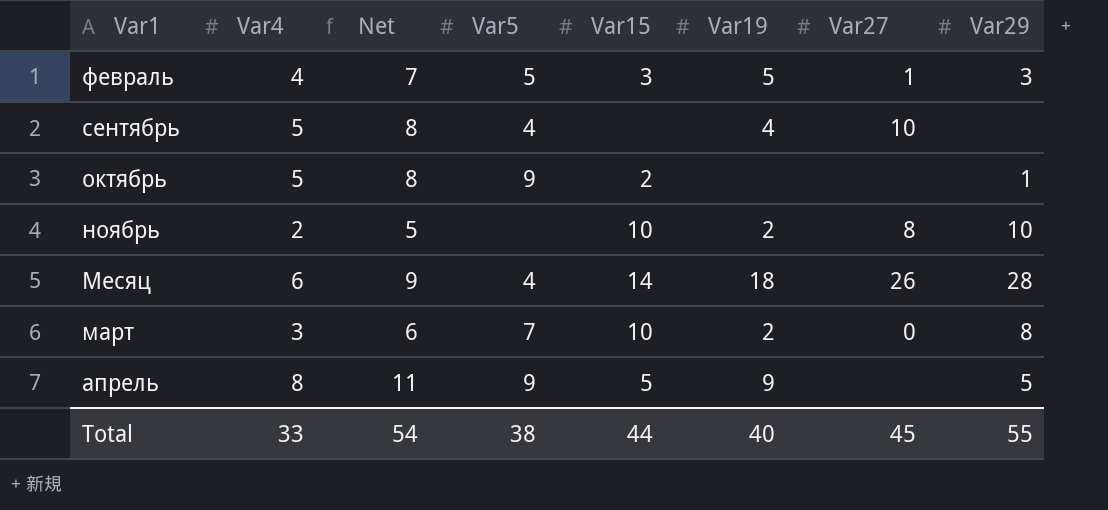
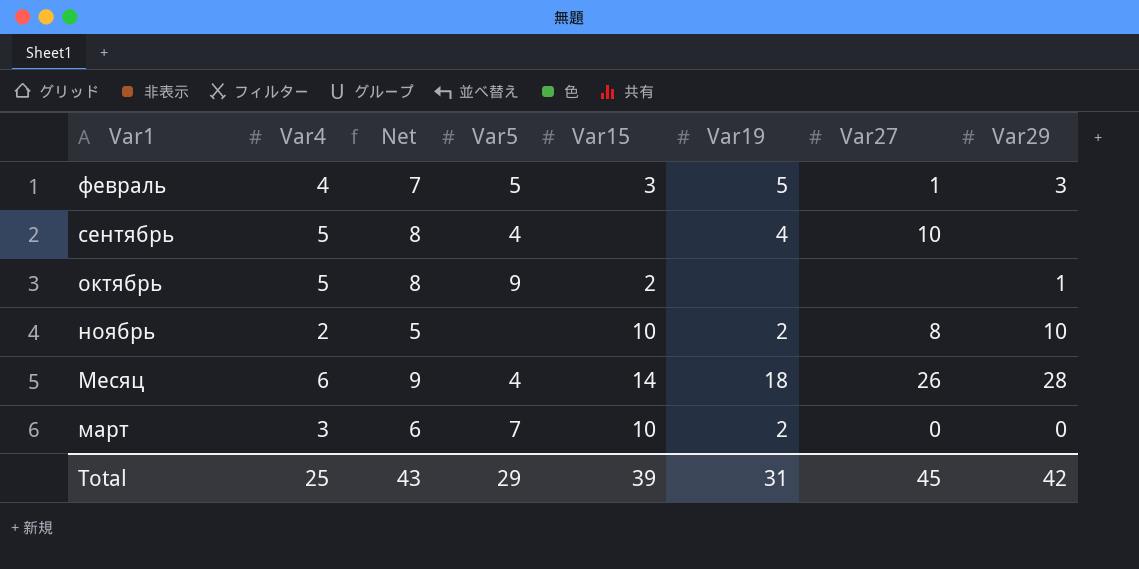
row апрель: 8 | 11 | 9 | 5 | 9 | none | 5 -> none
март | Var29: 8 -> 0
Total | Var4: 33 -> 25
Total | Net: 54 -> 43
Total | Var5: 38 -> 29
Total | Var15: 44 -> 39
Total | Var19: 40 -> 31
Total | Var29: 55 -> 42

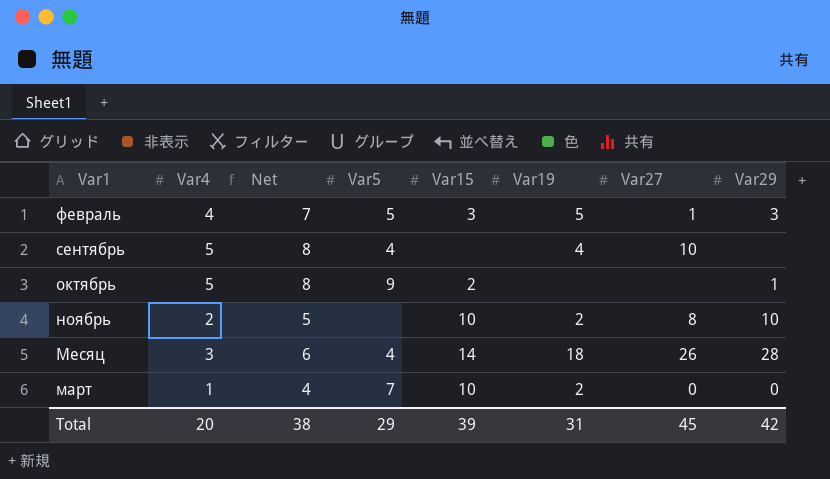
Месяц | Var4: 6 -> 3
Месяц | Net: 9 -> 6
март | Var4: 3 -> 1
март | Net: 6 -> 4
Total | Var4: 25 -> 20
Total | Net: 43 -> 38

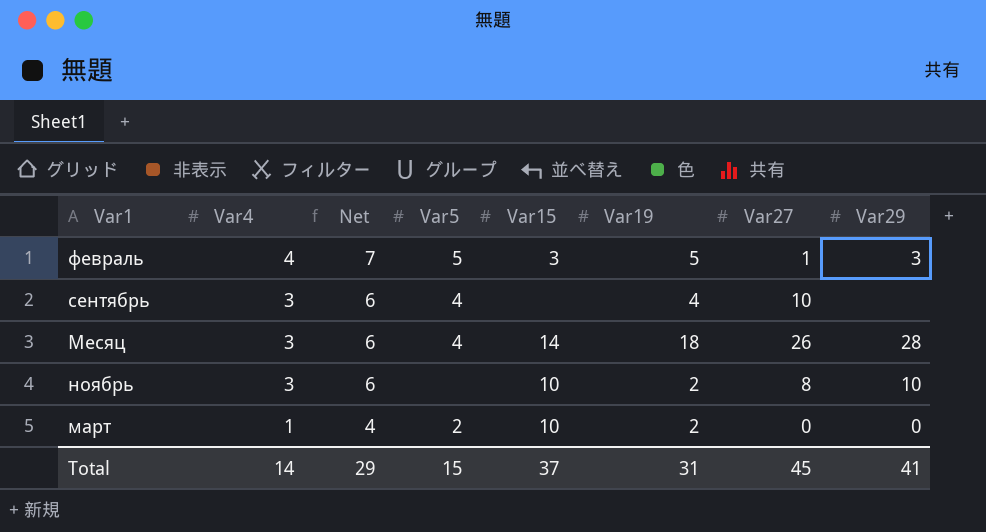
row order: Var1 descending -> Var4 descending
row октябрь: 5 | 8 | 9 | 2 | none | none | 1 -> none
сентябрь | Var4: 5 -> 3
сентябрь | Net: 8 -> 6
ноябрь | Var4: 2 -> 3
ноябрь | Net: 5 -> 6
март | Var5: 7 -> 2
Total | Var4: 20 -> 14
Total | Net: 38 -> 29
Total | Var5: 29 -> 15
Total | Var15: 39 -> 37
Total | Var29: 42 -> 41

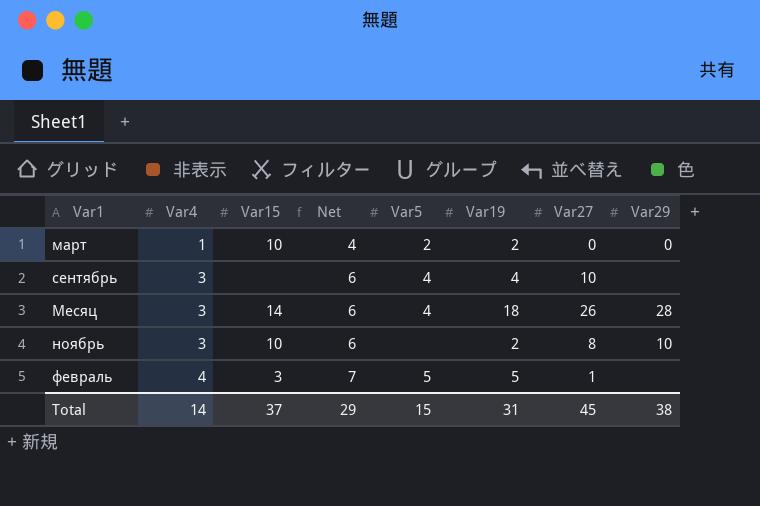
row order: Var4 descending -> Var4 ascending
column Var15 | position: 5 -> 3
февраль | Var29: 3 -> none
Total | Var29: 41 -> 38

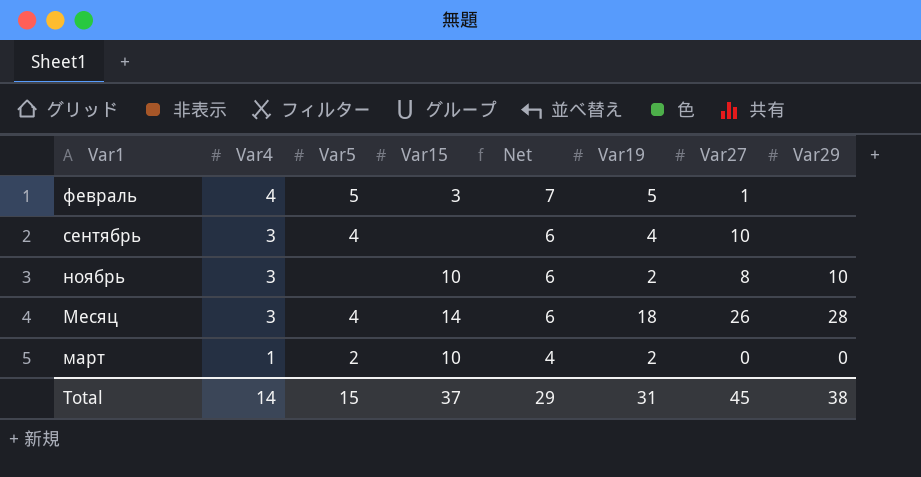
row order: Var4 ascending -> Var1 descending
column Var5 | position: 5 -> 3

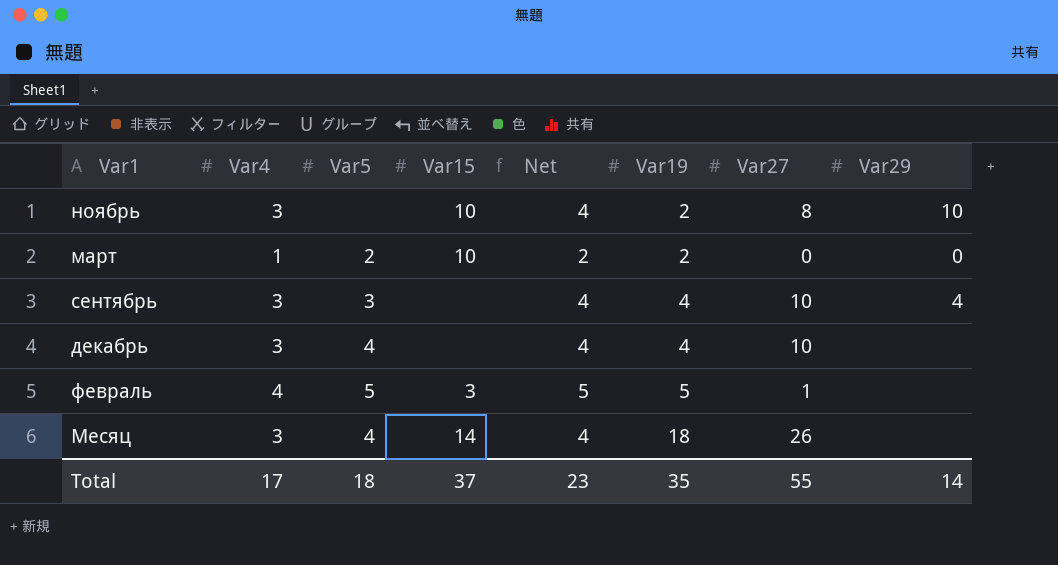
row order: Var1 descending -> Var19 ascending
column Net | formula: [Var4] + 3 -> [Var4] + 1
сентябрь | Var5: 4 -> 3
сентябрь | Var29: none -> 4
row декабрь: none -> 3 | 4 | none | 4 | 4 | 10 | none
Месяц | Var29: 28 -> none
Total | Var4: 14 -> 17
Total | Var5: 15 -> 18
Total | Net: 29 -> 23
Total | Var19: 31 -> 35
Total | Var27: 45 -> 55
Total | Var29: 38 -> 14

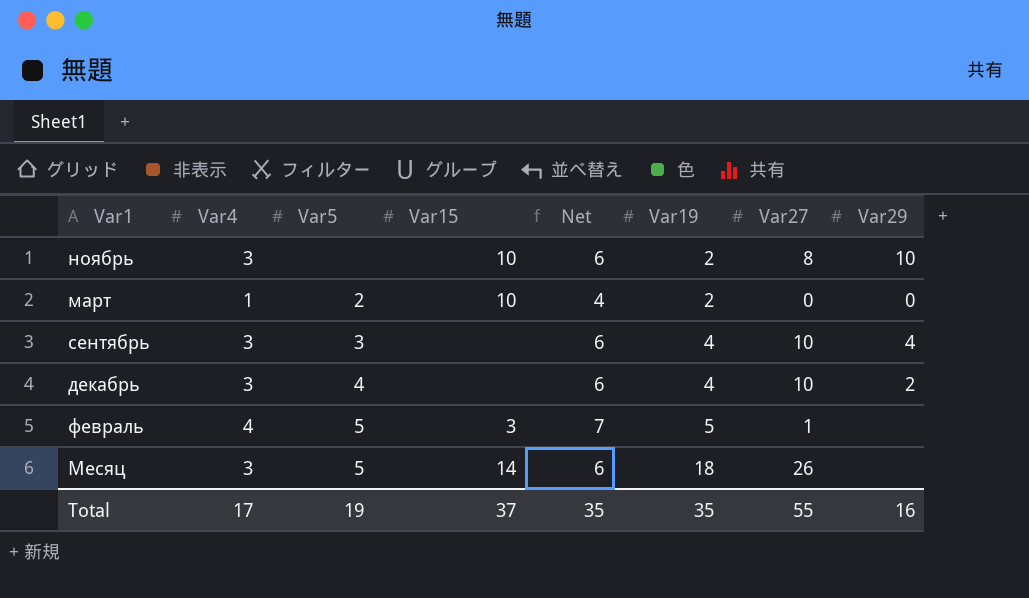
column Net | formula: [Var4] + 1 -> [Var4] + 3
декабрь | Var29: none -> 2
Месяц | Var5: 4 -> 5
Total | Var5: 18 -> 19
Total | Net: 23 -> 35
Total | Var29: 14 -> 16

